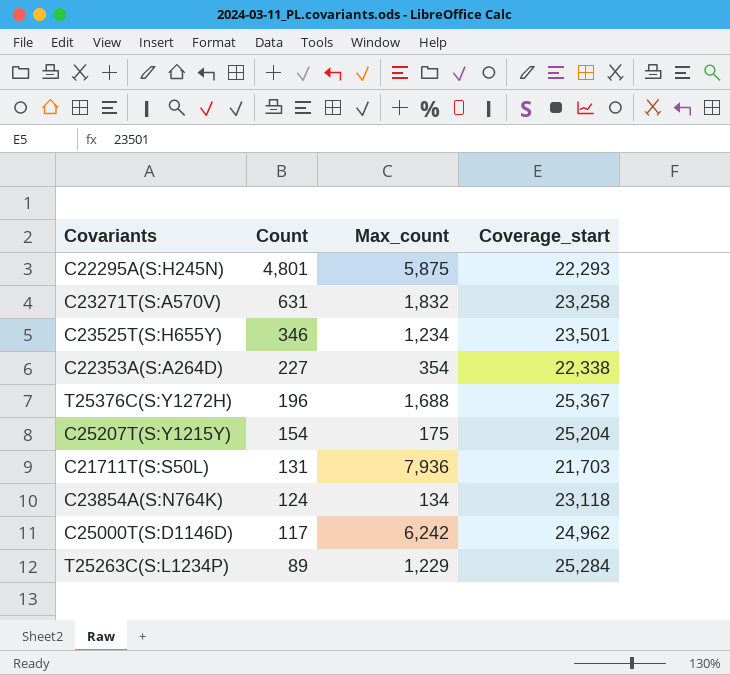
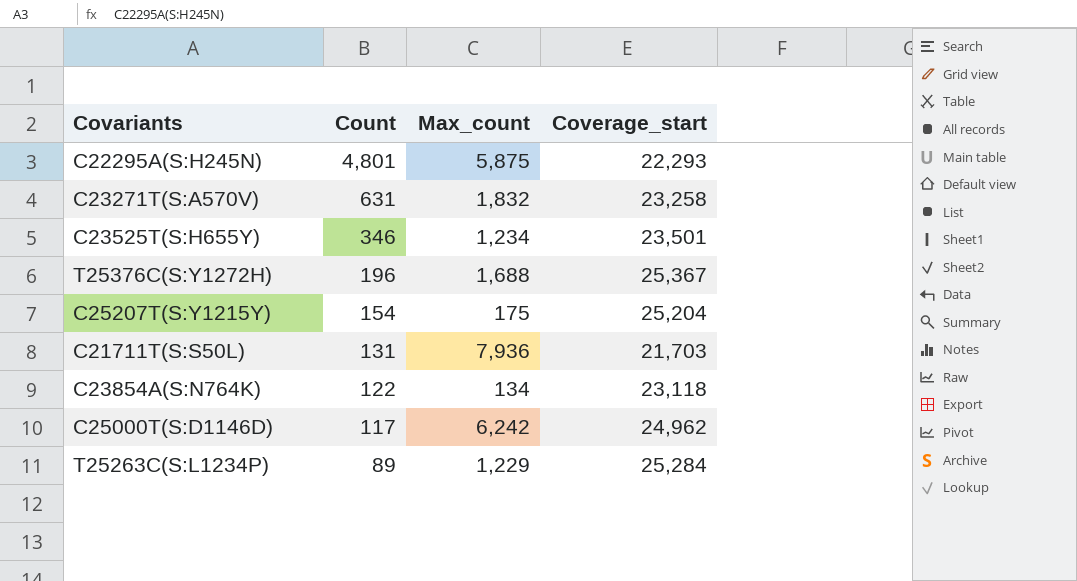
row C22353A(S:A264D): 227 | 354 | 22,338 -> none
C23854A(S:N764K) | Count: 124 -> 122

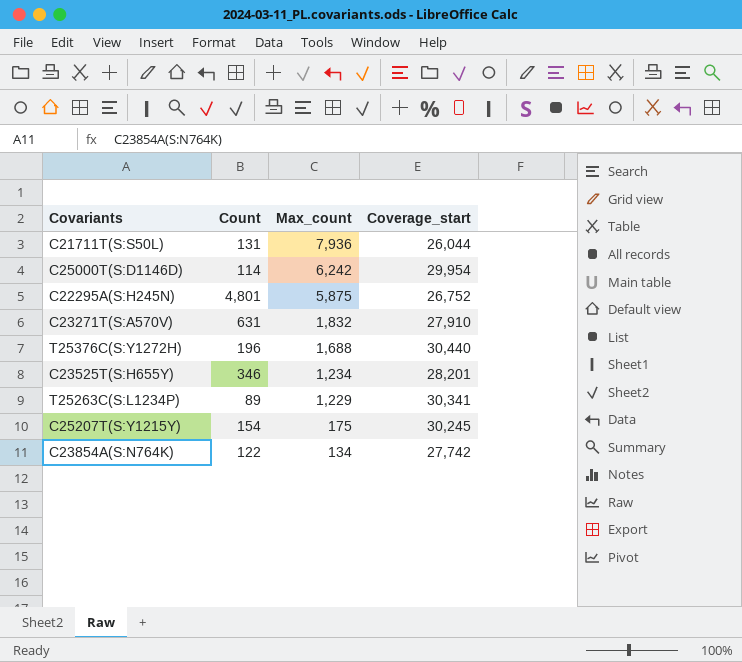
row order: Count descending -> Max_count descending
C21711T(S:S50L) | Coverage_start: 21,703 -> 26,044
C25000T(S:D1146D) | Count: 117 -> 114
C25000T(S:D1146D) | Coverage_start: 24,962 -> 29,954
C22295A(S:H245N) | Coverage_start: 22,293 -> 26,752
C23271T(S:A570V) | Coverage_start: 23,258 -> 27,910
T25376C(S:Y1272H) | Coverage_start: 25,367 -> 30,440
C23525T(S:H655Y) | Coverage_start: 23,501 -> 28,201
T25263C(S:L1234P) | Coverage_start: 25,284 -> 30,341
C25207T(S:Y1215Y) | Coverage_start: 25,204 -> 30,245
C23854A(S:N764K) | Coverage_start: 23,118 -> 27,742

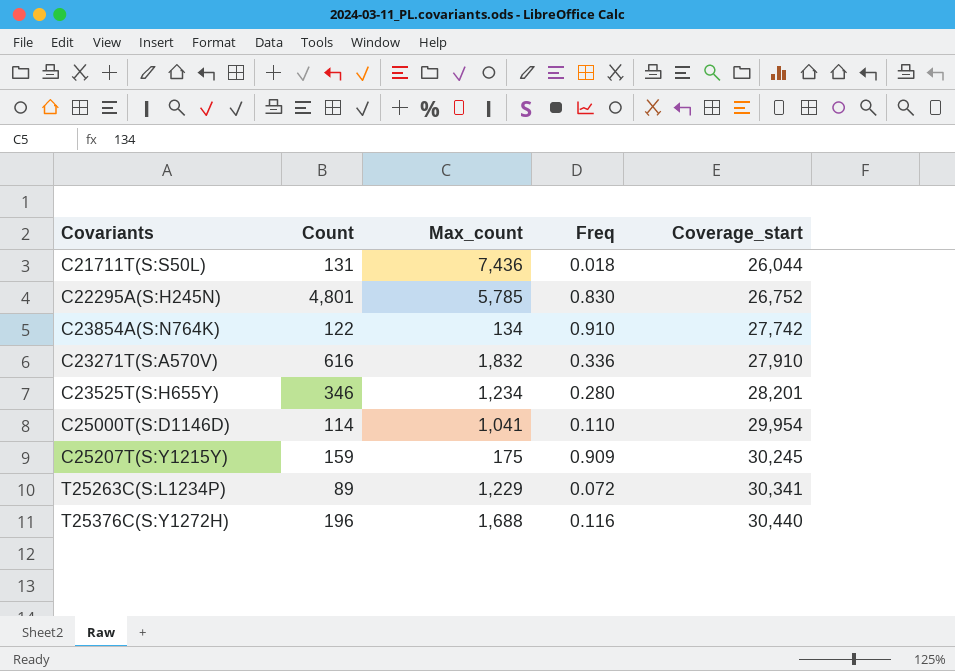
row order: Max_count descending -> Coverage_start ascending
column Freq | formula: none -> [Count] / [Max_count]
C21711T(S:S50L) | Max_count: 7,936 -> 7,436
C22295A(S:H245N) | Max_count: 5,875 -> 5,785
C23271T(S:A570V) | Count: 631 -> 616
C25000T(S:D1146D) | Max_count: 6,242 -> 1,041
C25207T(S:Y1215Y) | Count: 154 -> 159

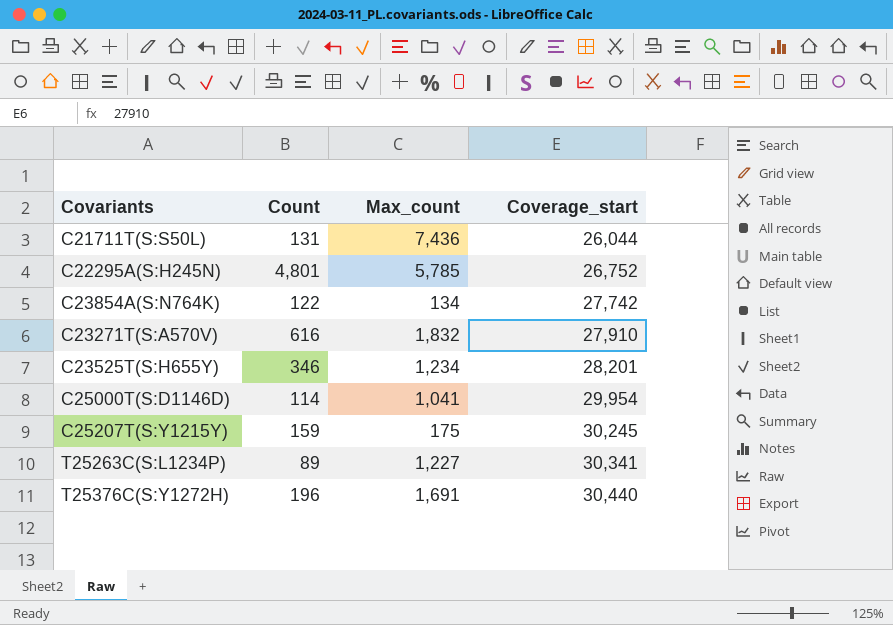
column Freq | formula: [Count] / [Max_count] -> none
T25263C(S:L1234P) | Max_count: 1,229 -> 1,227
T25376C(S:Y1272H) | Max_count: 1,688 -> 1,691

